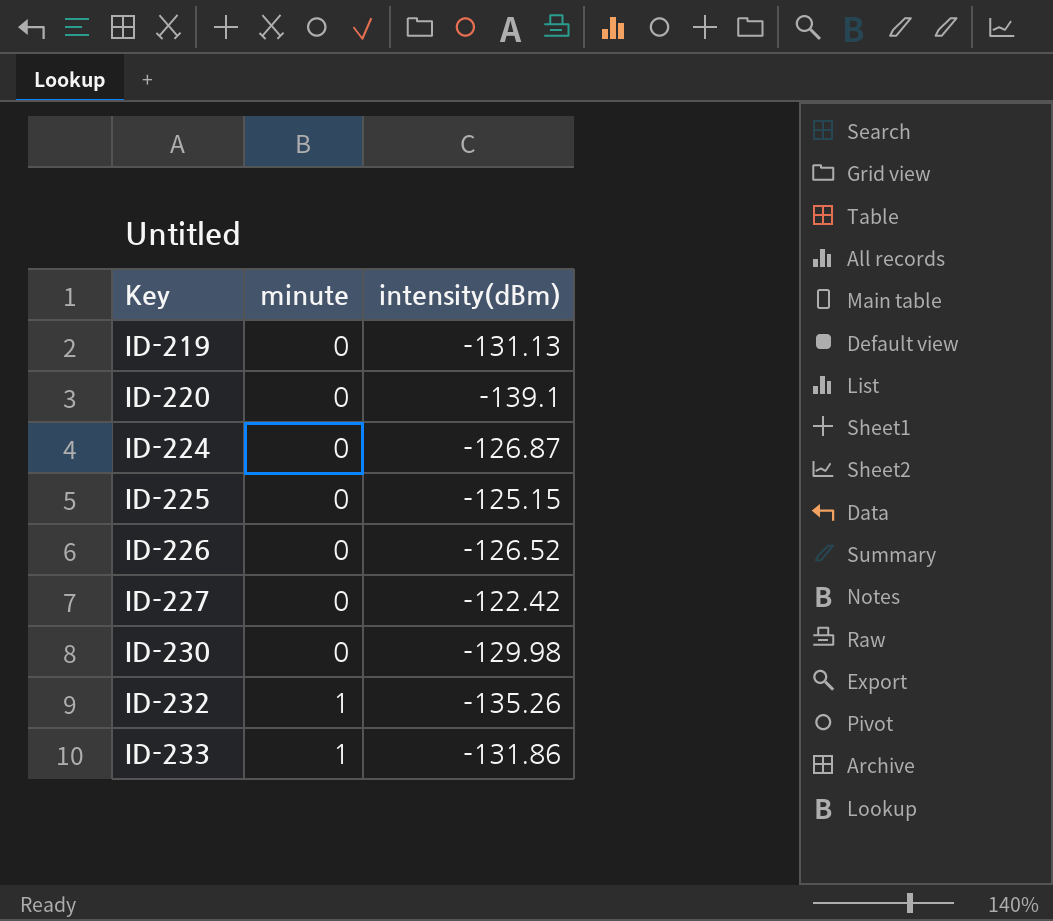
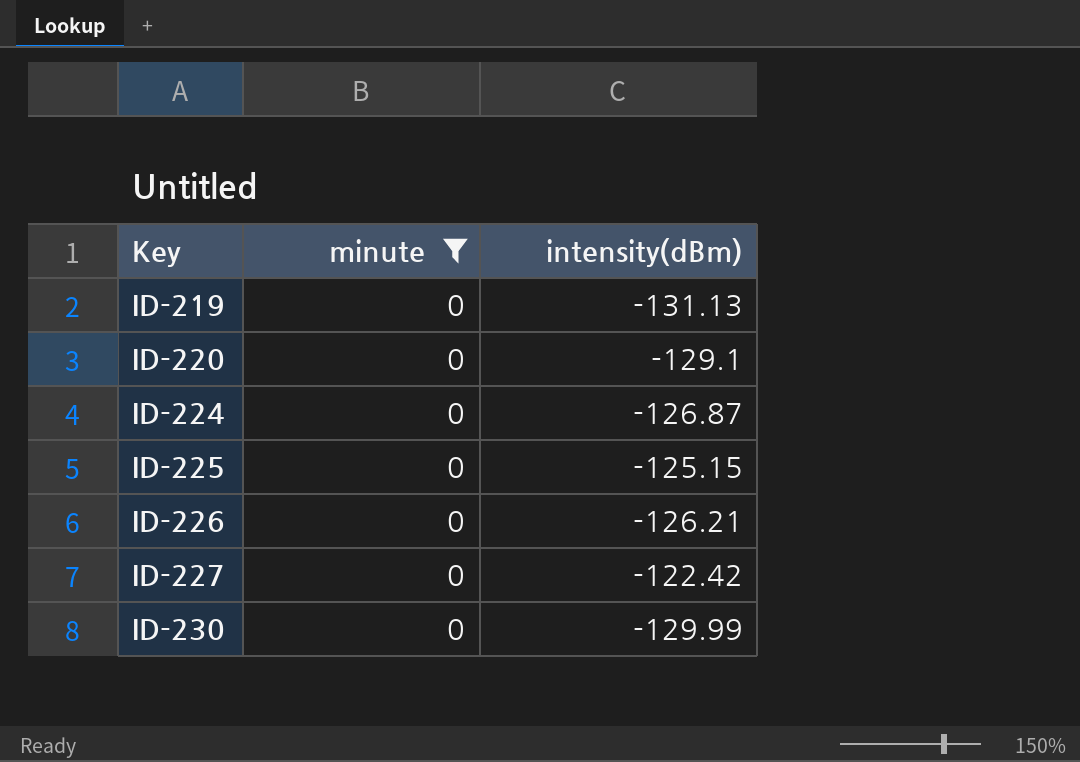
filter: none -> minute = 0
ID-220 | intensity(dBm): -139.1 -> -129.1
ID-226 | intensity(dBm): -126.52 -> -126.21
ID-230 | intensity(dBm): -129.98 -> -129.99

